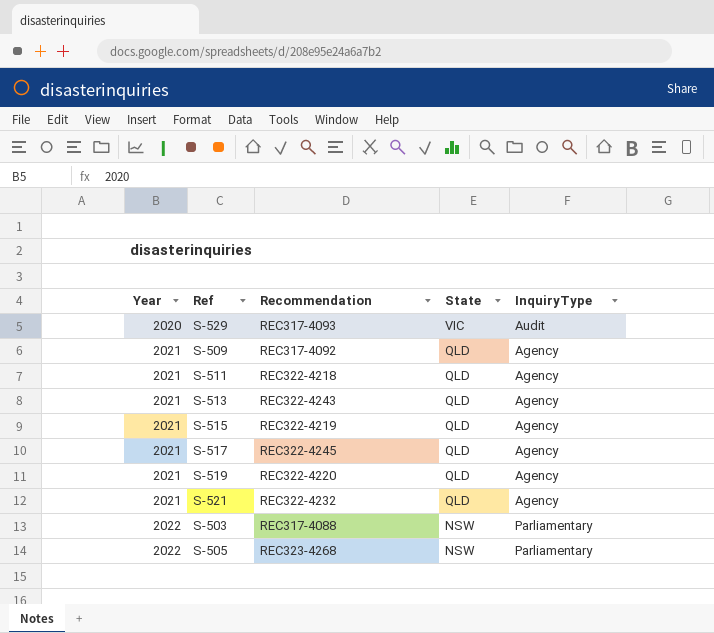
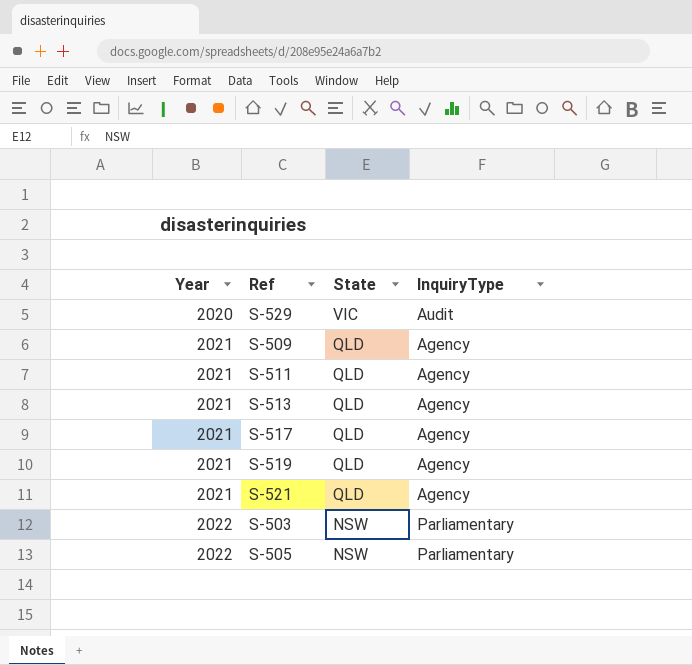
column Recommendation | position: 3 -> none
row S-515: 2021 | REC322-4219 | QLD | Agency -> none

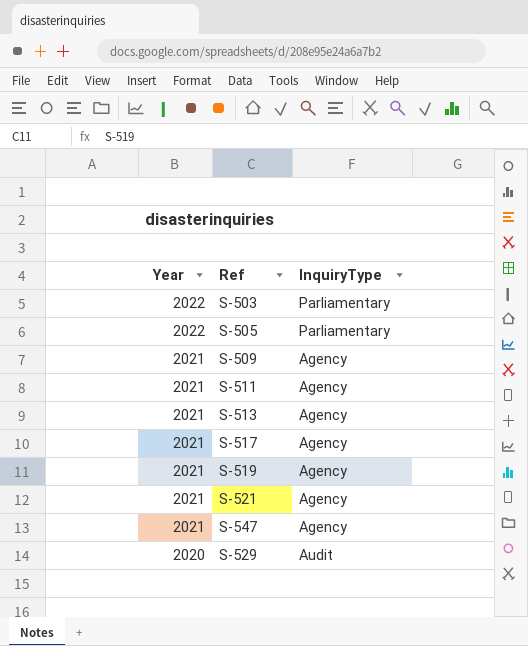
row order: Year ascending -> Year descending
column State | position: 3 -> none
row S-547: none -> 2021 | Agency

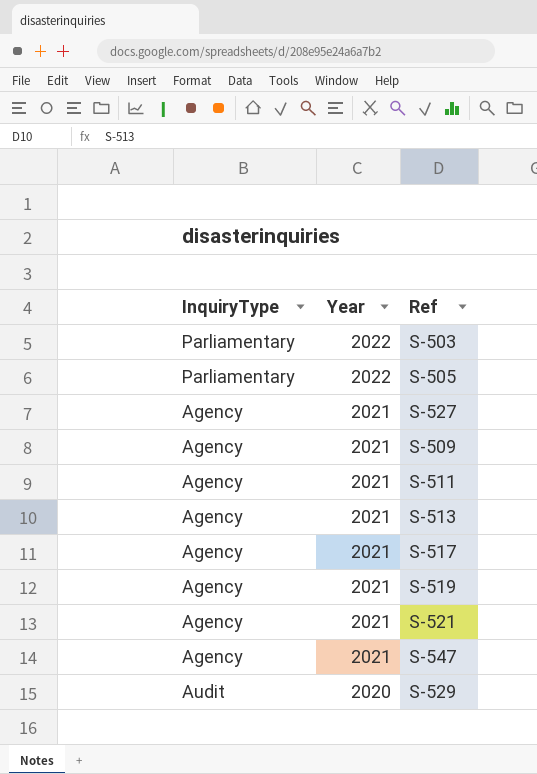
column InquiryType | position: 3 -> 1
row S-527: none -> Agency | 2021

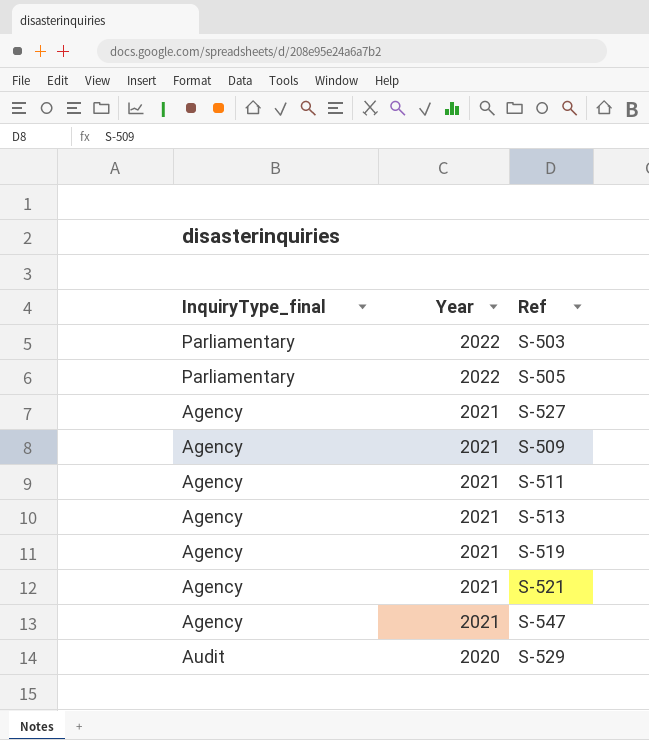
column name: InquiryType -> InquiryType_final
row S-517: Agency | 2021 -> none

